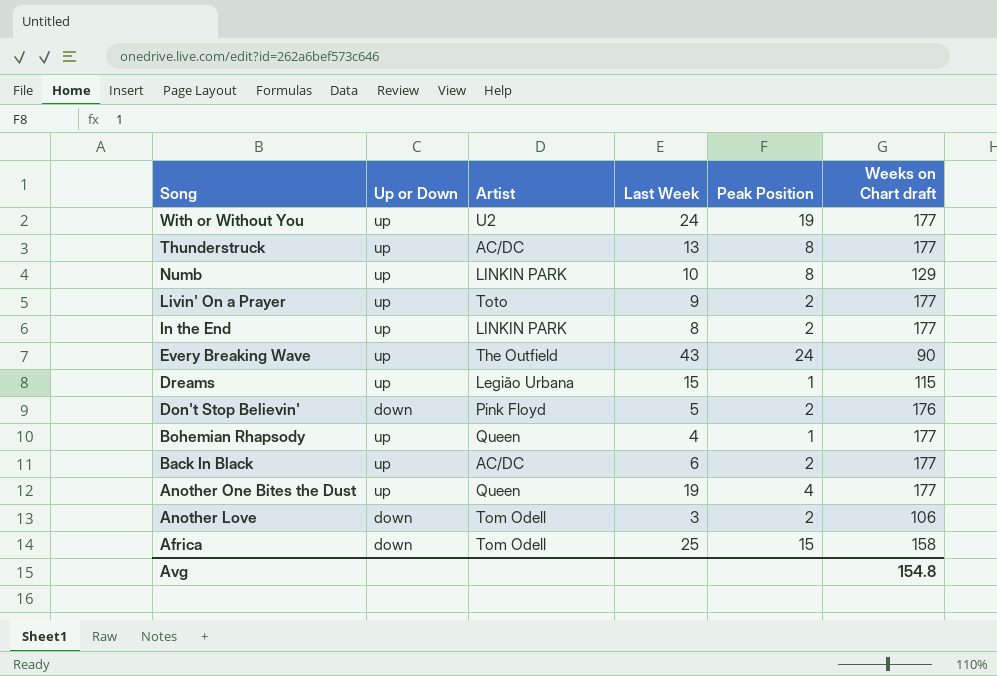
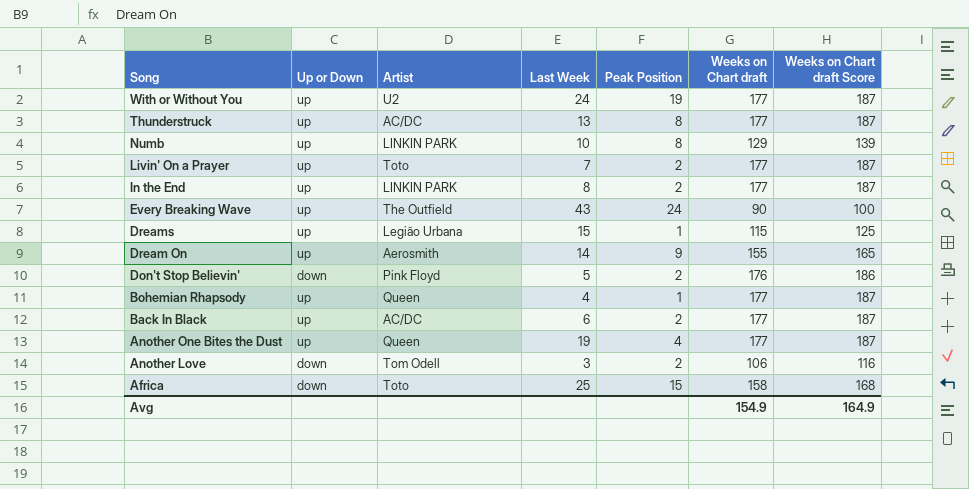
column Weeks on Chart draft Score | formula: none -> [Weeks on Chart draft] + 10
Livin' On a Prayer | Last Week: 9 -> 7
row Dream On: none -> up | Aerosmith | 14 | 9 | 155 | 165
Africa | Artist: Tom Odell -> Toto
Avg | Weeks on Chart draft: 154.8 -> 154.9

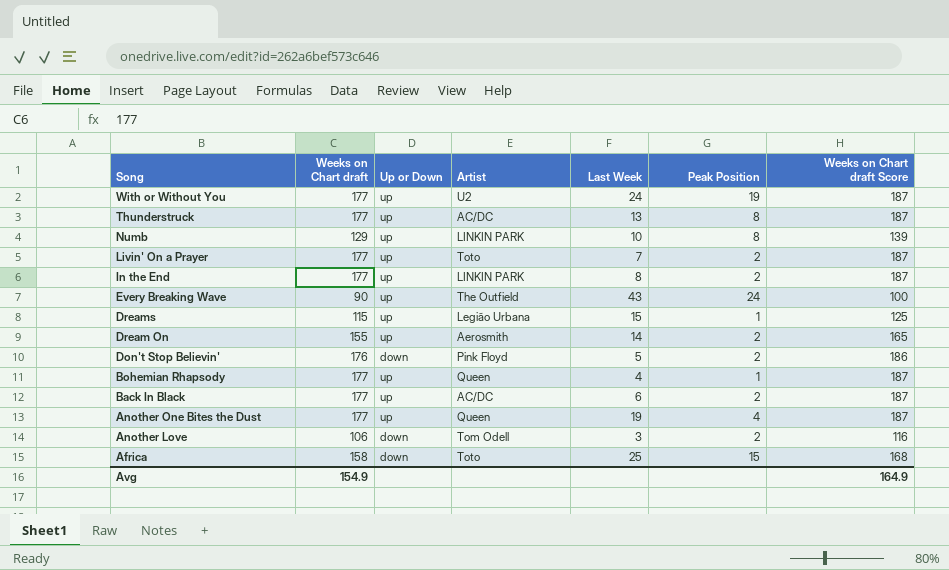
column Weeks on Chart draft | position: 6 -> 2
Dream On | Peak Position: 9 -> 2

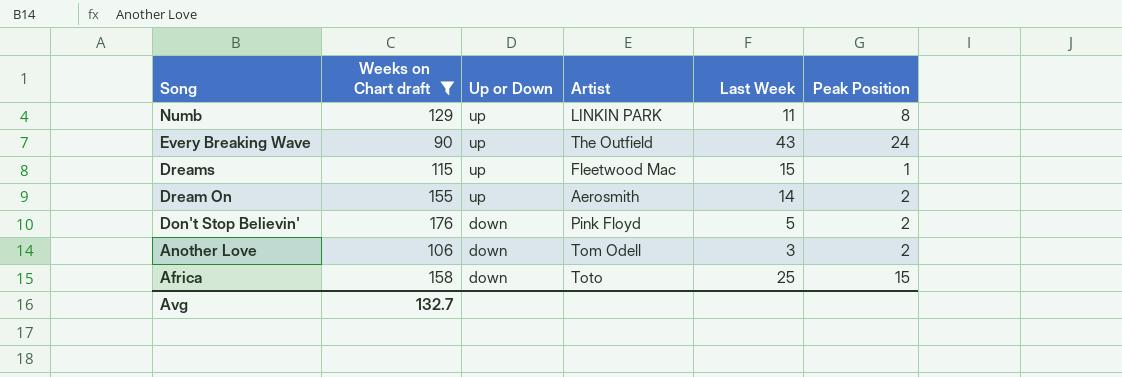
filter: none -> Weeks on Chart draft != 177
column Weeks on Chart draft Score | formula: [Weeks on Chart draft] + 10 -> none
Numb | Last Week: 10 -> 11
Dreams | Artist: Legião Urbana -> Fleetwood Mac
Avg | Weeks on Chart draft: 154.9 -> 132.7

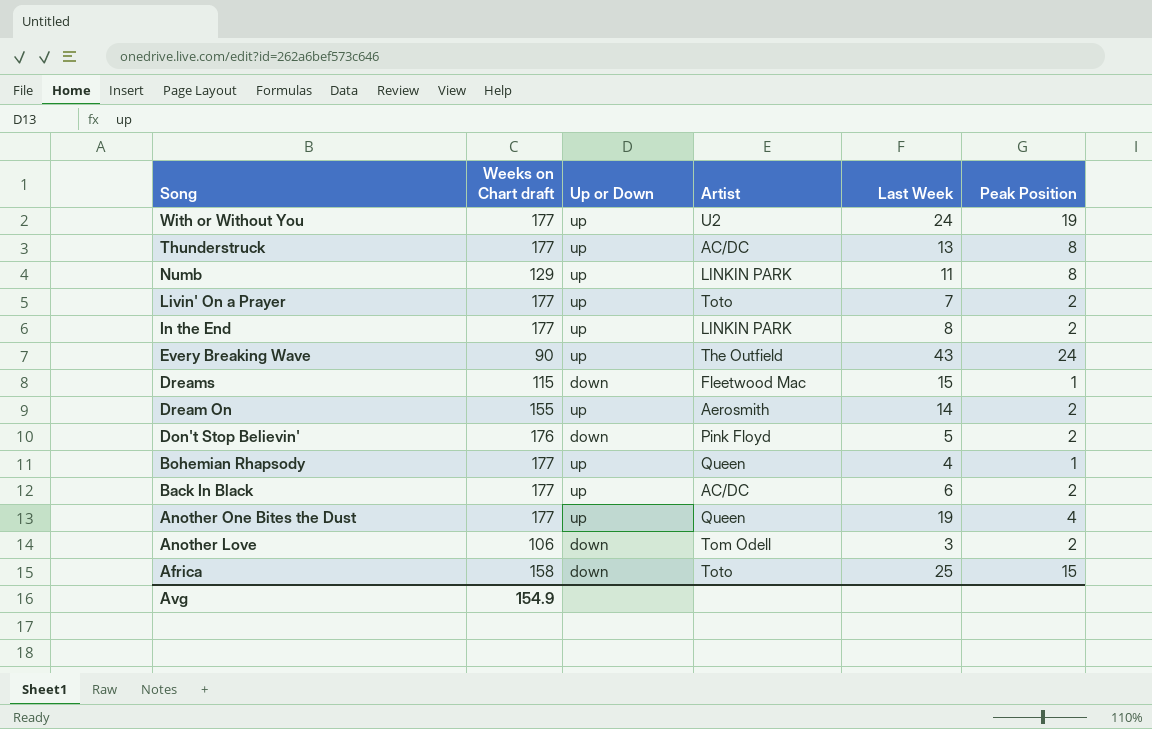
filter: Weeks on Chart draft != 177 -> none
Dreams | Up or Down: up -> down
Avg | Weeks on Chart draft: 132.7 -> 154.9

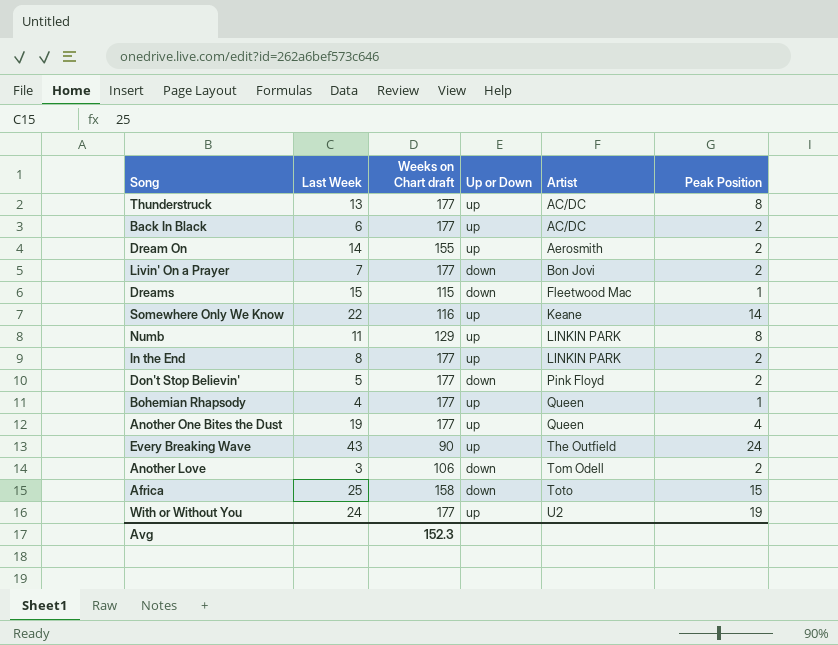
row order: Song descending -> Artist ascending
column Last Week | position: 5 -> 2
Livin' On a Prayer | Up or Down: up -> down
Livin' On a Prayer | Artist: Toto -> Bon Jovi
row Somewhere Only We Know: none -> 22 | 116 | up | Keane | 14
Don't Stop Believin' | Weeks on Chart draft: 176 -> 177
Avg | Weeks on Chart draft: 154.9 -> 152.3

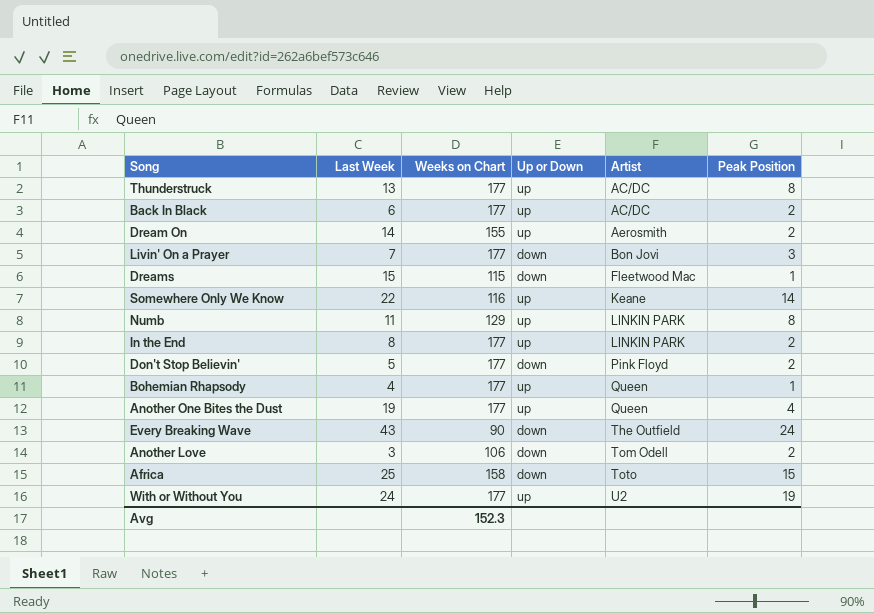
column name: Weeks on Chart draft -> Weeks on Chart
Livin' On a Prayer | Peak Position: 2 -> 3
Every Breaking Wave | Up or Down: up -> down

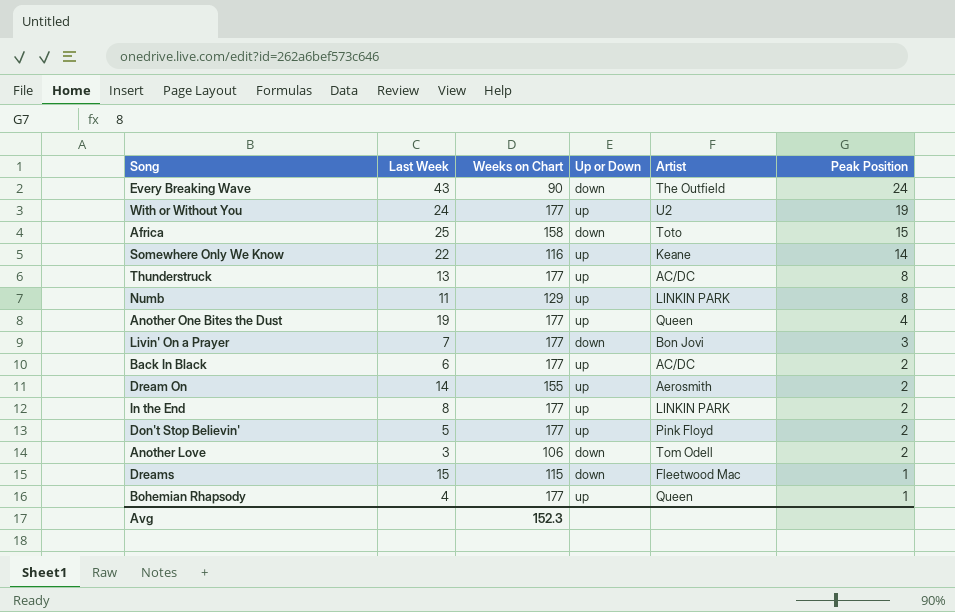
row order: Artist ascending -> Peak Position descending
Don't Stop Believin' | Up or Down: down -> up

